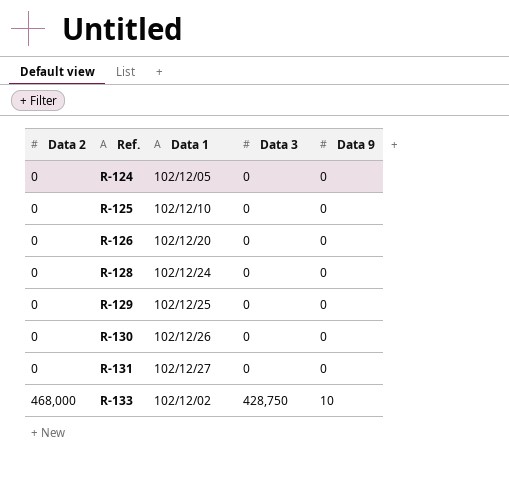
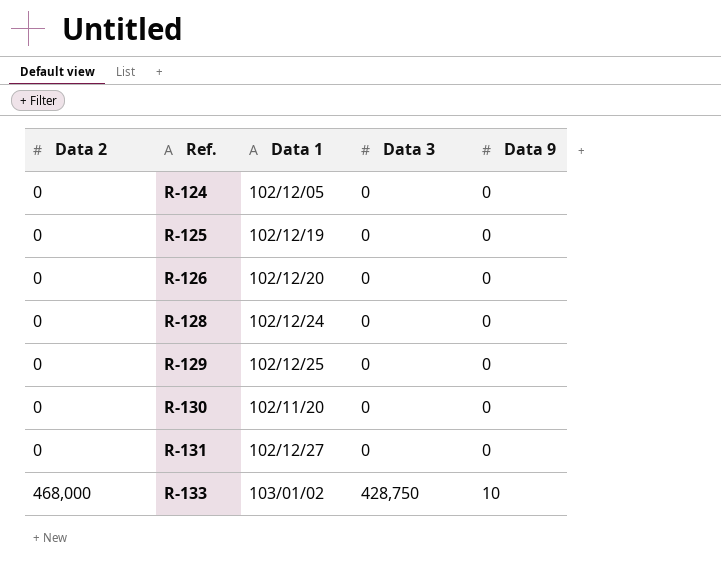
R-125 | Data 1: 102/12/10 -> 102/12/19
R-130 | Data 1: 102/12/26 -> 102/11/20
R-133 | Data 1: 102/12/02 -> 103/01/02

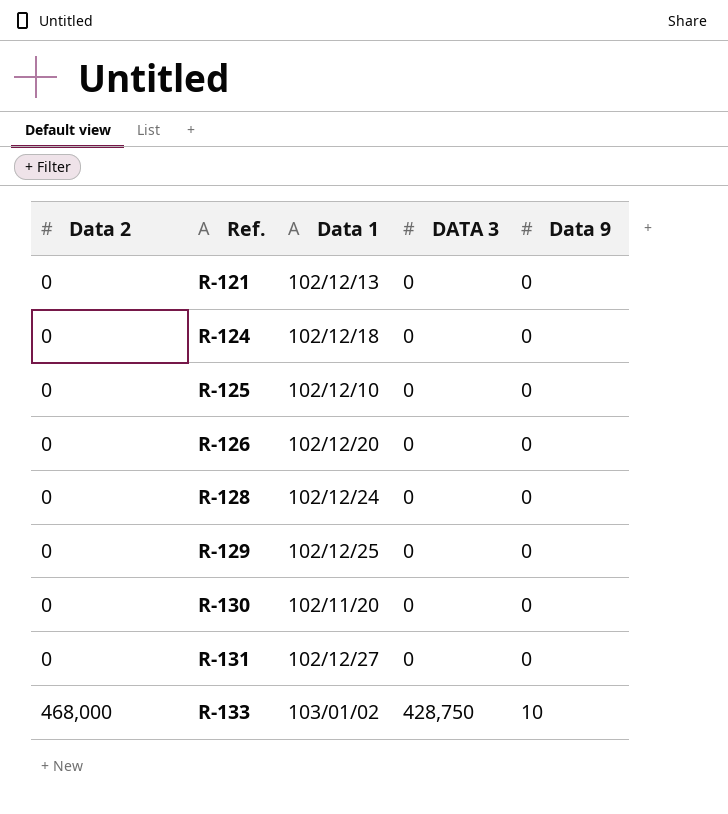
column name: Data 3 -> DATA 3
row R-121: none -> 0 | 102/12/13 | 0 | 0
R-124 | Data 1: 102/12/05 -> 102/12/18
R-125 | Data 1: 102/12/19 -> 102/12/10

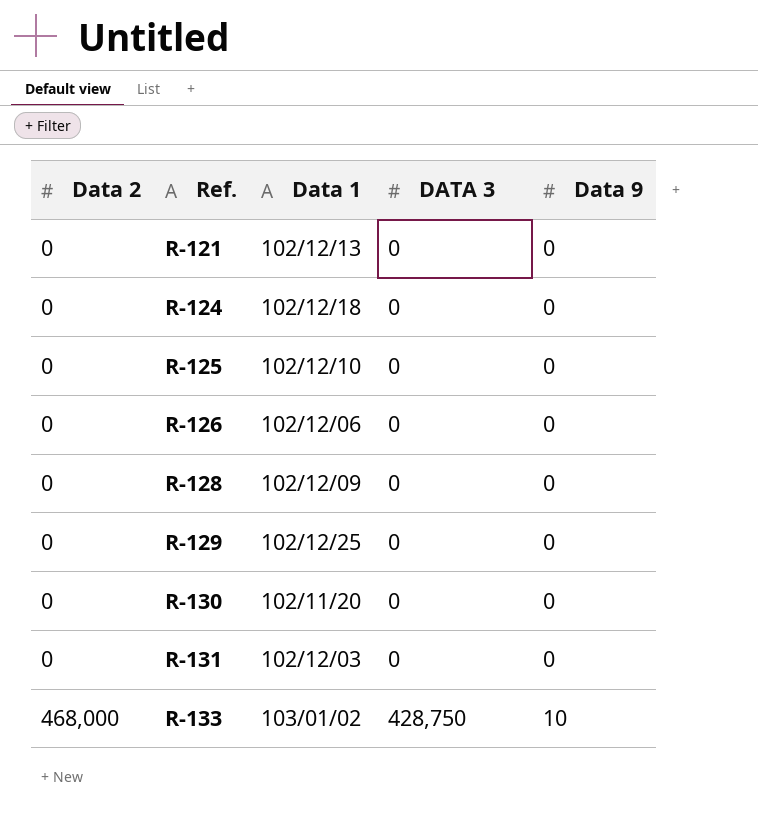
R-126 | Data 1: 102/12/20 -> 102/12/06
R-128 | Data 1: 102/12/24 -> 102/12/09
R-131 | Data 1: 102/12/27 -> 102/12/03

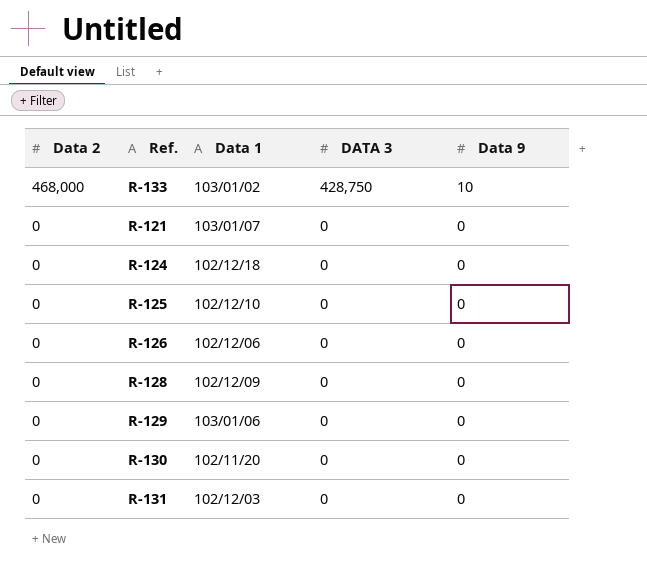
row order: Data 2 ascending -> Data 2 descending
R-121 | Data 1: 102/12/13 -> 103/01/07
R-129 | Data 1: 102/12/25 -> 103/01/06

